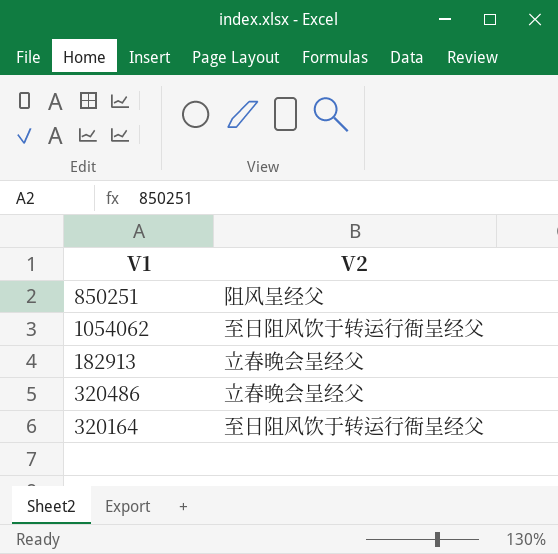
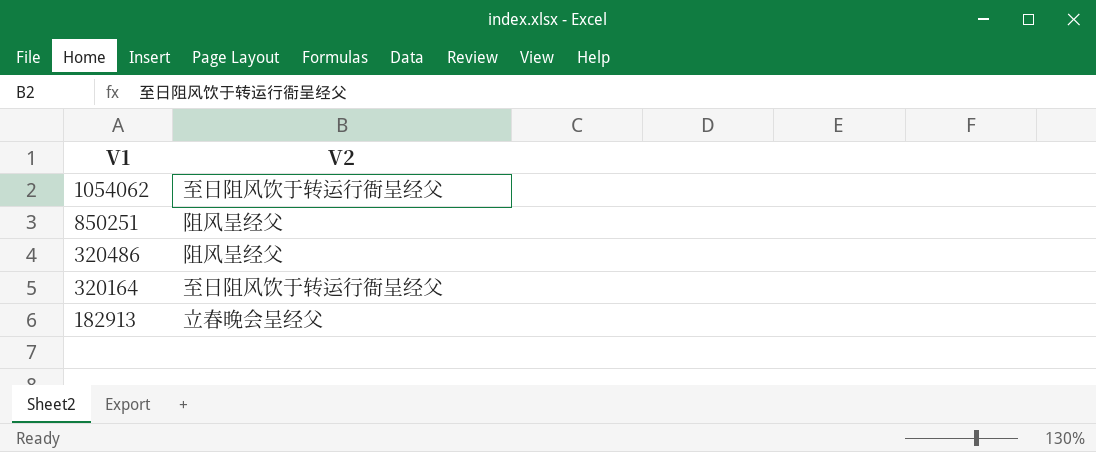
row order: none -> V1 descending
320486 | V2: 立春晚会呈经父 -> 阻风呈经父

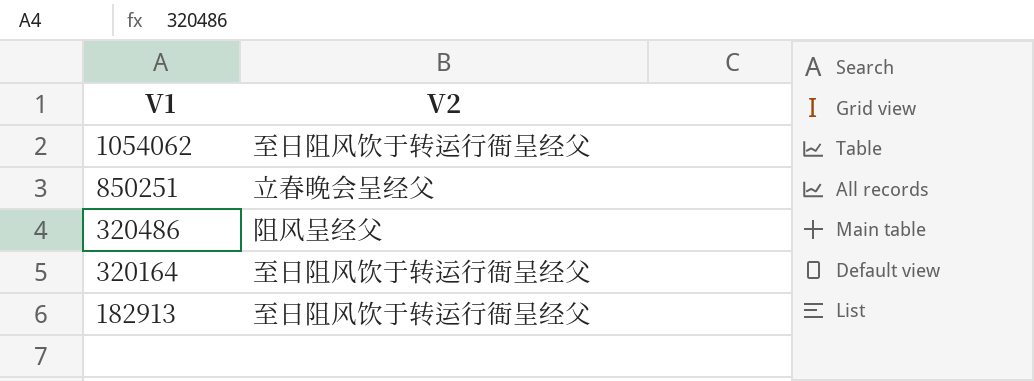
850251 | V2: 阻风呈经父 -> 立春晚会呈经父
182913 | V2: 立春晚会呈经父 -> 至日阻风饮于转运行衙呈经父

